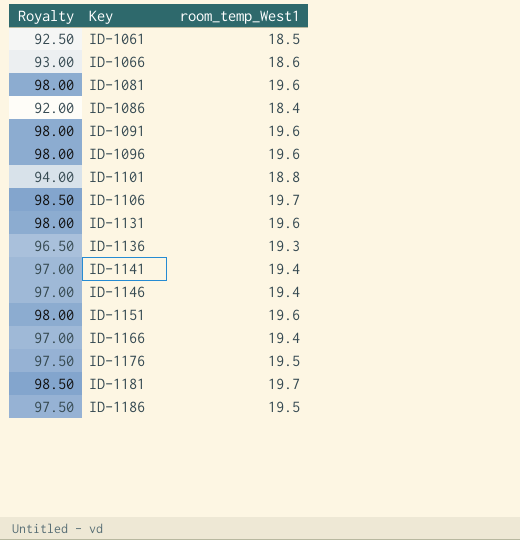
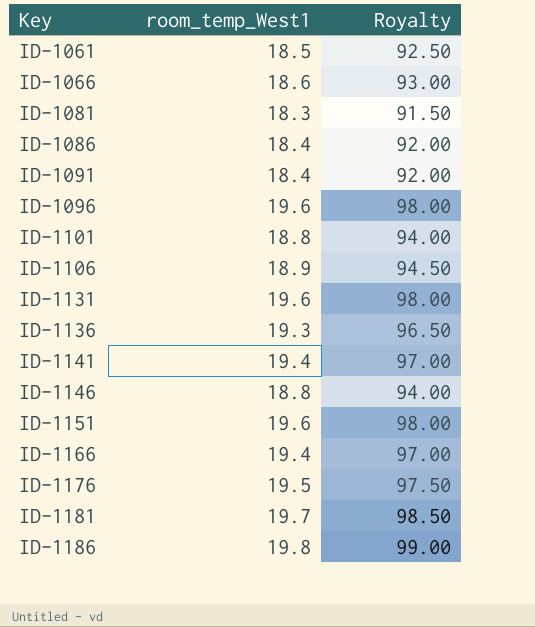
column Royalty | position: 1 -> 3
ID-1081 | room_temp_West1: 19.6 -> 18.3
ID-1081 | Royalty: 98.00 -> 91.50
ID-1091 | room_temp_West1: 19.6 -> 18.4
ID-1091 | Royalty: 98.00 -> 92.00
ID-1106 | room_temp_West1: 19.7 -> 18.9
ID-1106 | Royalty: 98.50 -> 94.50
ID-1146 | room_temp_West1: 19.4 -> 18.8
ID-1146 | Royalty: 97.00 -> 94.00
ID-1186 | room_temp_West1: 19.5 -> 19.8
ID-1186 | Royalty: 97.50 -> 99.00

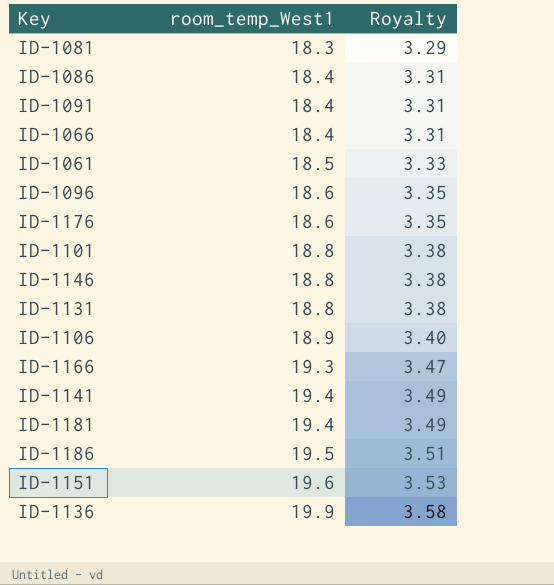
row order: Key ascending -> room_temp_West1 ascending
column Royalty | formula: [room_temp_West1] * 5 -> [room_temp_West1] * 0.18
ID-1066 | room_temp_West1: 18.6 -> 18.4
ID-1096 | room_temp_West1: 19.6 -> 18.6
ID-1176 | room_temp_West1: 19.5 -> 18.6
ID-1131 | room_temp_West1: 19.6 -> 18.8
ID-1166 | room_temp_West1: 19.4 -> 19.3
ID-1181 | room_temp_West1: 19.7 -> 19.4
ID-1186 | room_temp_West1: 19.8 -> 19.5
ID-1136 | room_temp_West1: 19.3 -> 19.9

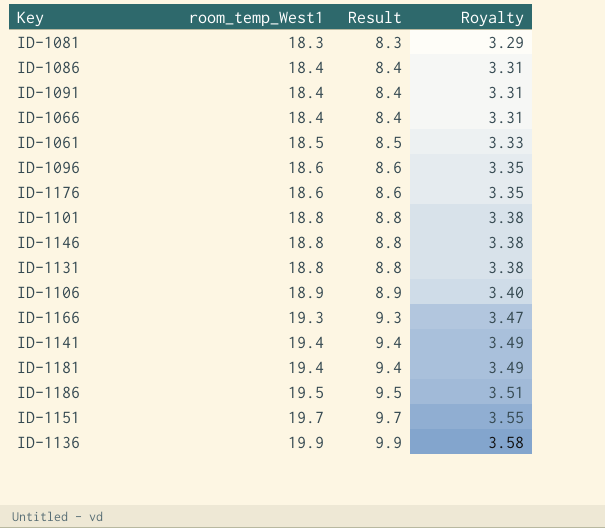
column Result | formula: none -> [room_temp_West1] - 10
ID-1151 | room_temp_West1: 19.6 -> 19.7
ID-1151 | Royalty: 3.53 -> 3.55

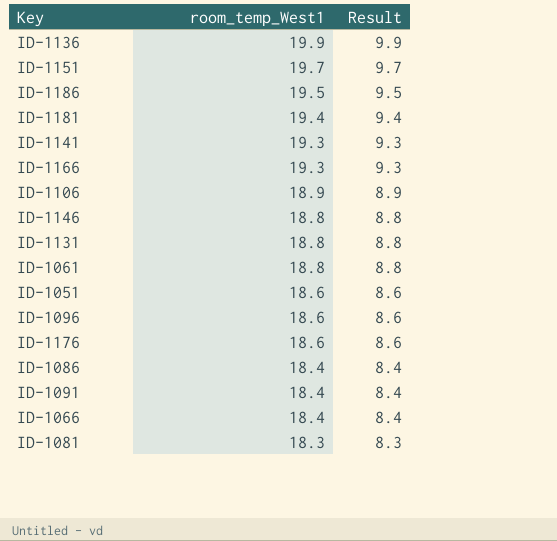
row order: room_temp_West1 ascending -> room_temp_West1 descending
column Royalty | formula: [room_temp_West1] * 0.18 -> none
row ID-1101: 18.8 | 8.8 | 3.38 -> none
ID-1141 | room_temp_West1: 19.4 -> 19.3
ID-1141 | Result: 9.4 -> 9.3
ID-1061 | room_temp_West1: 18.5 -> 18.8
ID-1061 | Result: 8.5 -> 8.8
row ID-1051: none -> 18.6 | 8.6

